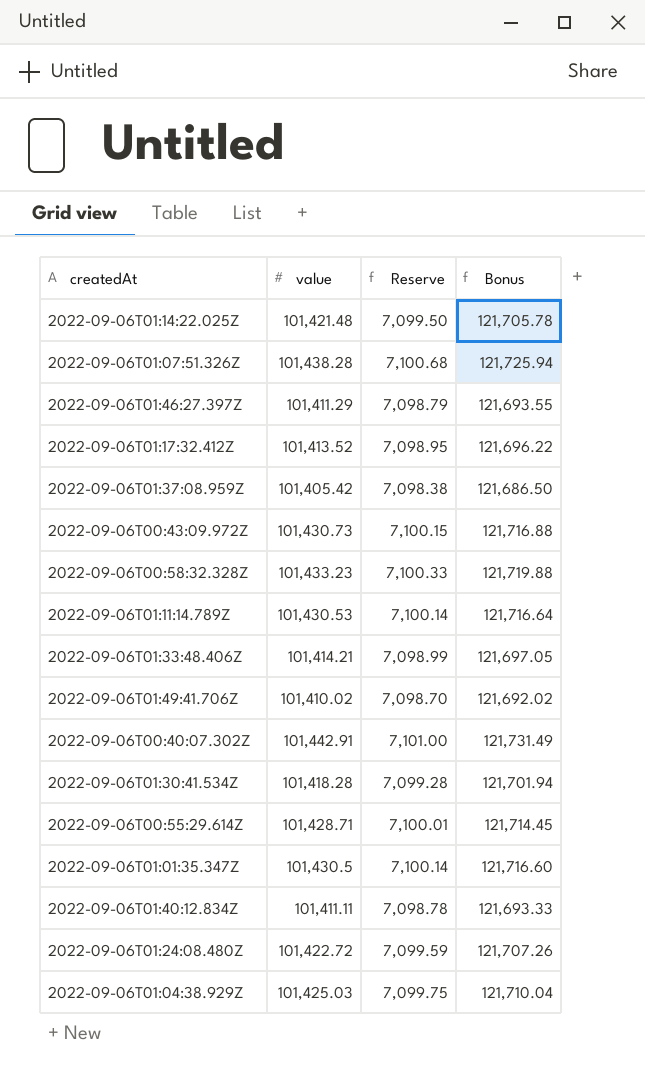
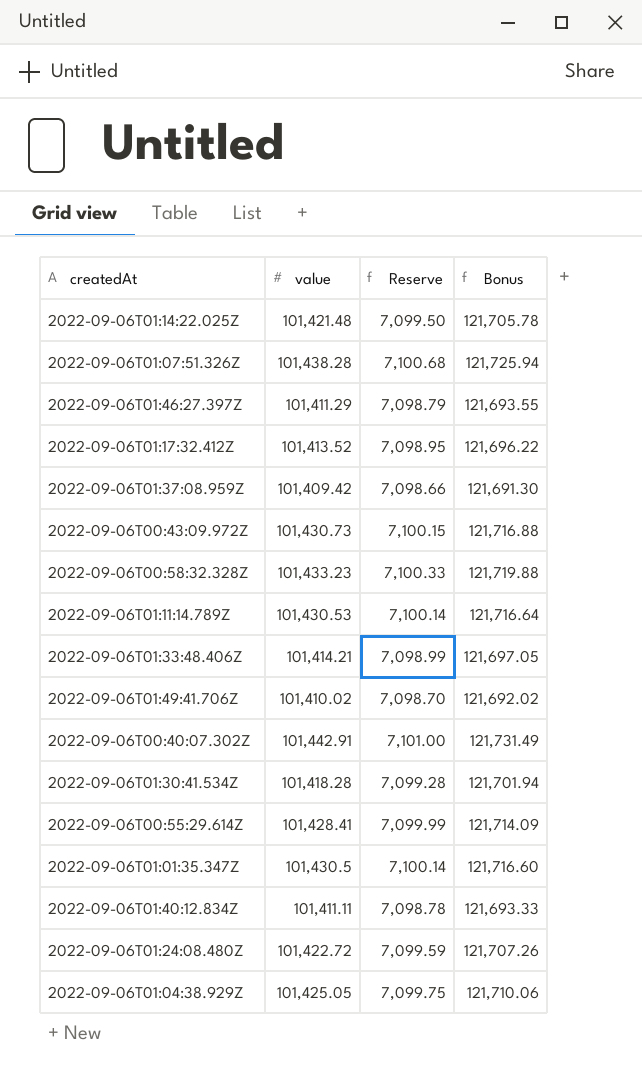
2022-09-06T01:37:08.959Z | value: 101,405.42 -> 101,409.42
2022-09-06T01:37:08.959Z | Reserve: 7,098.38 -> 7,098.66
2022-09-06T01:37:08.959Z | Bonus: 121,686.50 -> 121,691.30
2022-09-06T00:55:29.614Z | value: 101,428.71 -> 101,428.41
2022-09-06T00:55:29.614Z | Reserve: 7,100.01 -> 7,099.99
2022-09-06T00:55:29.614Z | Bonus: 121,714.45 -> 121,714.09
2022-09-06T01:04:38.929Z | value: 101,425.03 -> 101,425.05
2022-09-06T01:04:38.929Z | Bonus: 121,710.04 -> 121,710.06

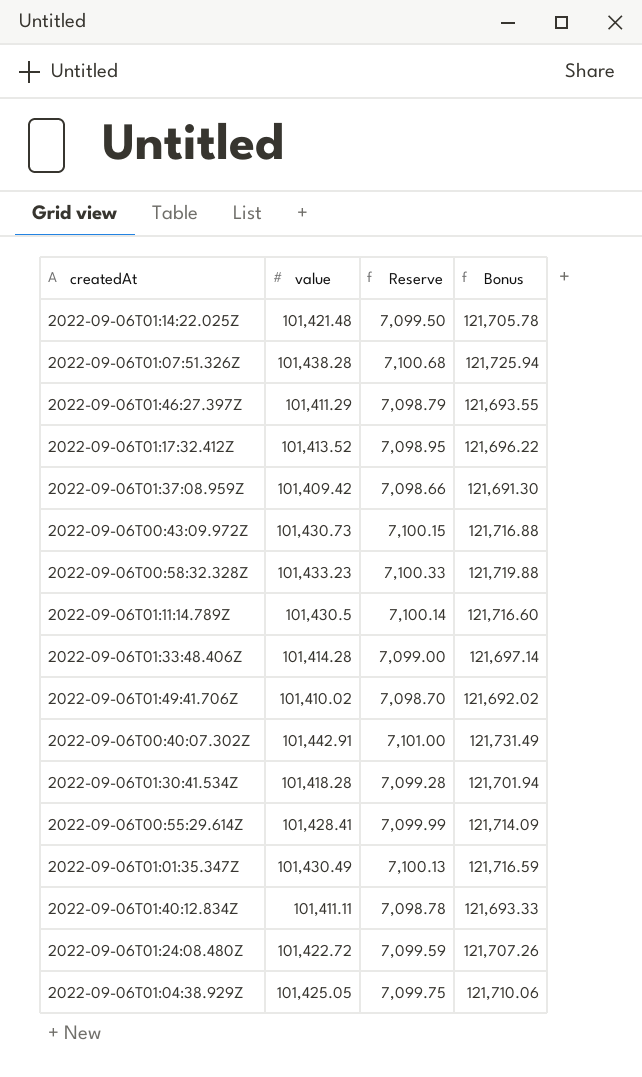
2022-09-06T01:11:14.789Z | value: 101,430.53 -> 101,430.5
2022-09-06T01:11:14.789Z | Bonus: 121,716.64 -> 121,716.60
2022-09-06T01:33:48.406Z | value: 101,414.21 -> 101,414.28
2022-09-06T01:33:48.406Z | Reserve: 7,098.99 -> 7,099.00
2022-09-06T01:33:48.406Z | Bonus: 121,697.05 -> 121,697.14
2022-09-06T01:01:35.347Z | value: 101,430.5 -> 101,430.49
2022-09-06T01:01:35.347Z | Reserve: 7,100.14 -> 7,100.13
2022-09-06T01:01:35.347Z | Bonus: 121,716.60 -> 121,716.59

